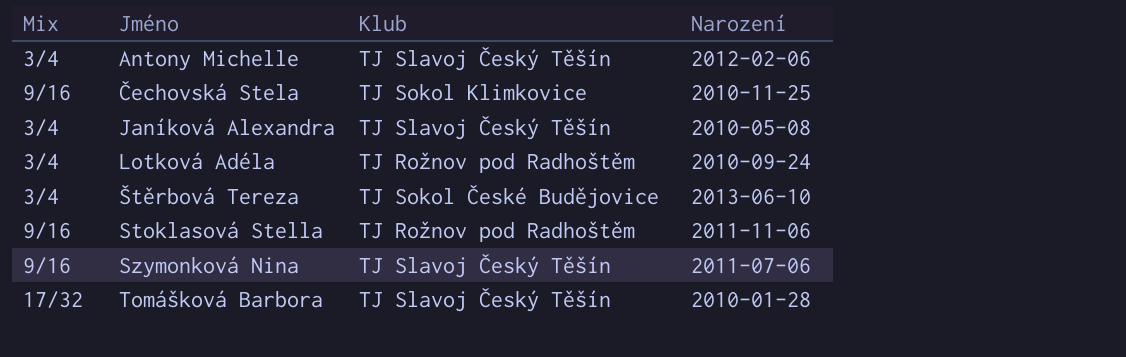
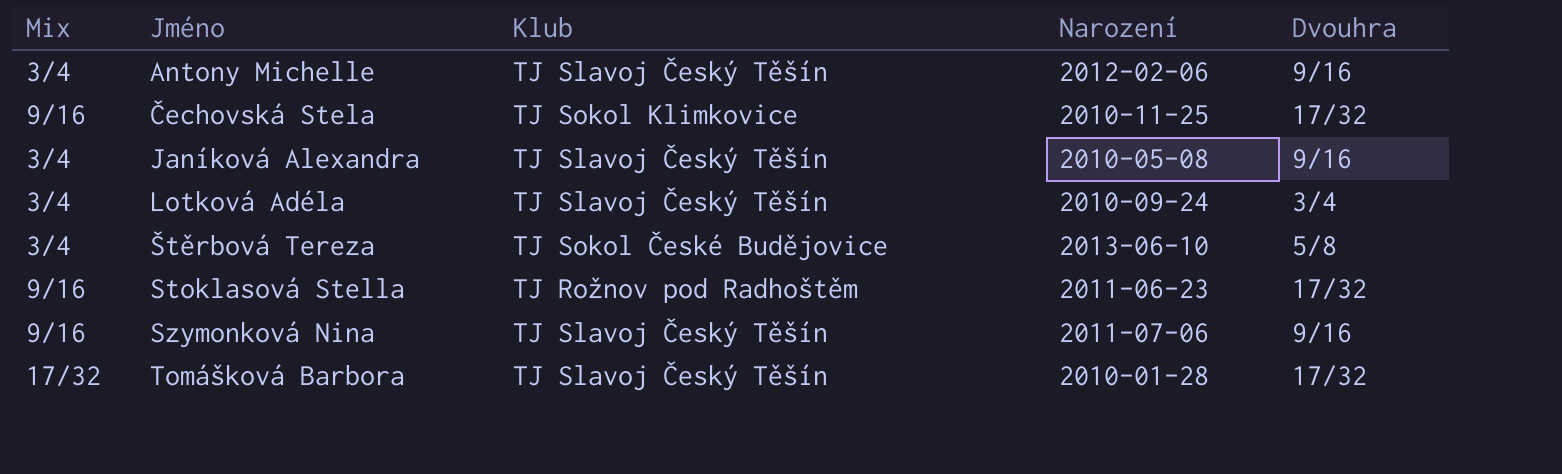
column Dvouhra | position: none -> 5
Lotková Adéla | Klub: TJ Rožnov pod Radhoštěm -> TJ Slavoj Český Těšín
Stoklasová Stella | Narození: 2011-11-06 -> 2011-06-23

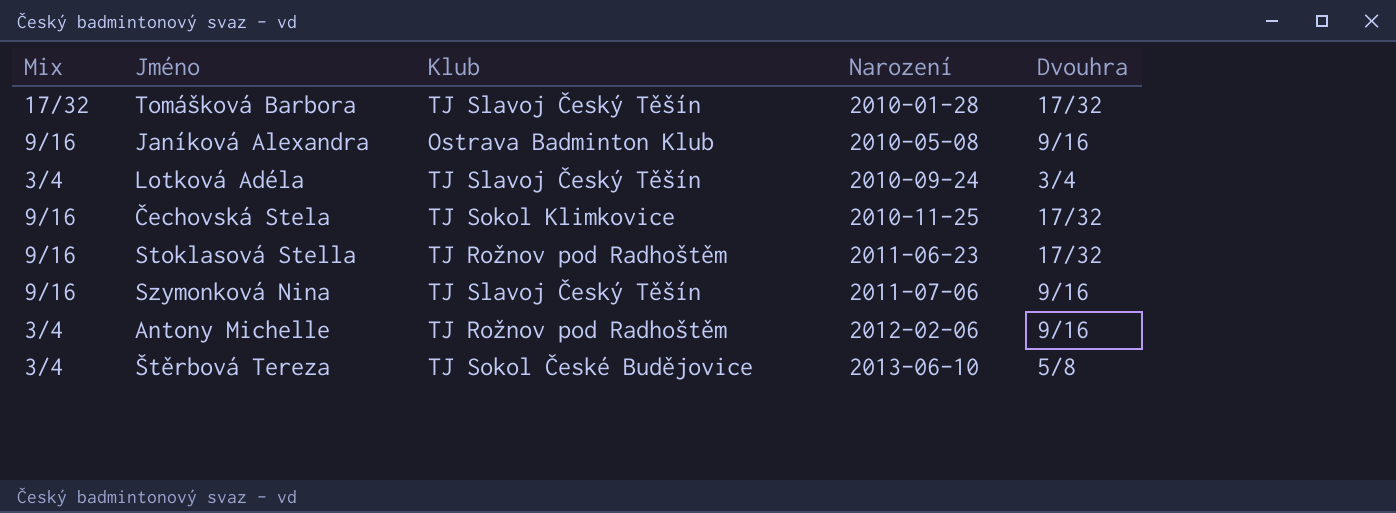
row order: Jméno ascending -> Narození ascending
Janíková Alexandra | Mix: 3/4 -> 9/16
Janíková Alexandra | Klub: TJ Slavoj Český Těšín -> Ostrava Badminton Klub
Antony Michelle | Klub: TJ Slavoj Český Těšín -> TJ Rožnov pod Radhoštěm

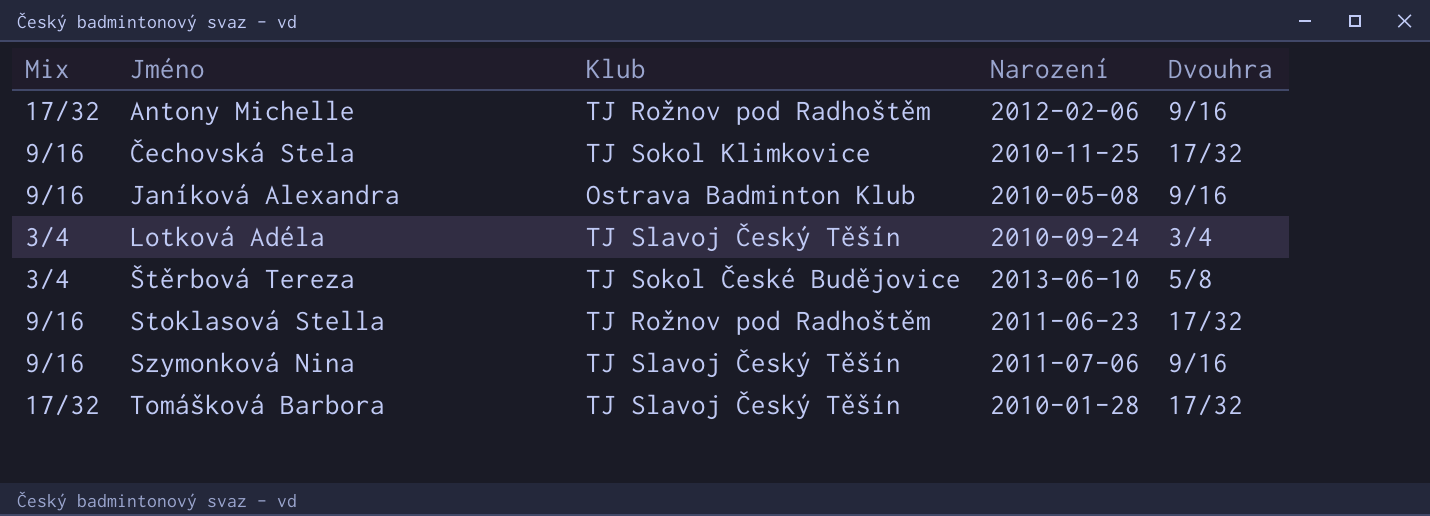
row order: Narození ascending -> Jméno ascending
Antony Michelle | Mix: 3/4 -> 17/32

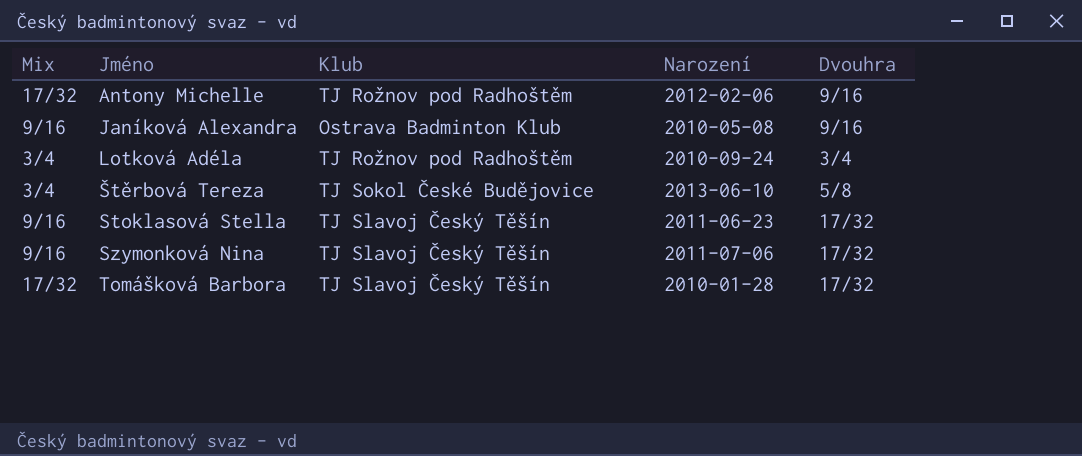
row Čechovská Stela: 9/16 | TJ Sokol Klimkovice | 2010-11-25 | 17/32 -> none
Lotková Adéla | Klub: TJ Slavoj Český Těšín -> TJ Rožnov pod Radhoštěm
Stoklasová Stella | Klub: TJ Rožnov pod Radhoštěm -> TJ Slavoj Český Těšín
Szymonková Nina | Dvouhra: 9/16 -> 17/32

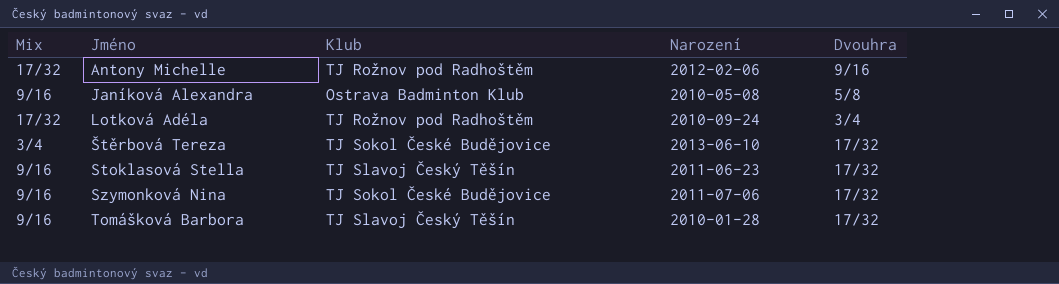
Janíková Alexandra | Dvouhra: 9/16 -> 5/8
Lotková Adéla | Mix: 3/4 -> 17/32
Štěrbová Tereza | Dvouhra: 5/8 -> 17/32
Szymonková Nina | Klub: TJ Slavoj Český Těšín -> TJ Sokol České Budějovice
Tomášková Barbora | Mix: 17/32 -> 9/16

